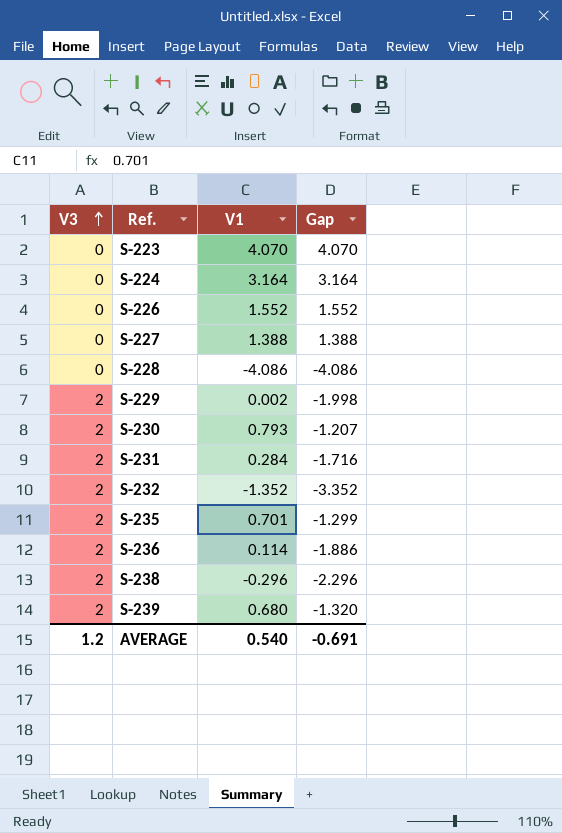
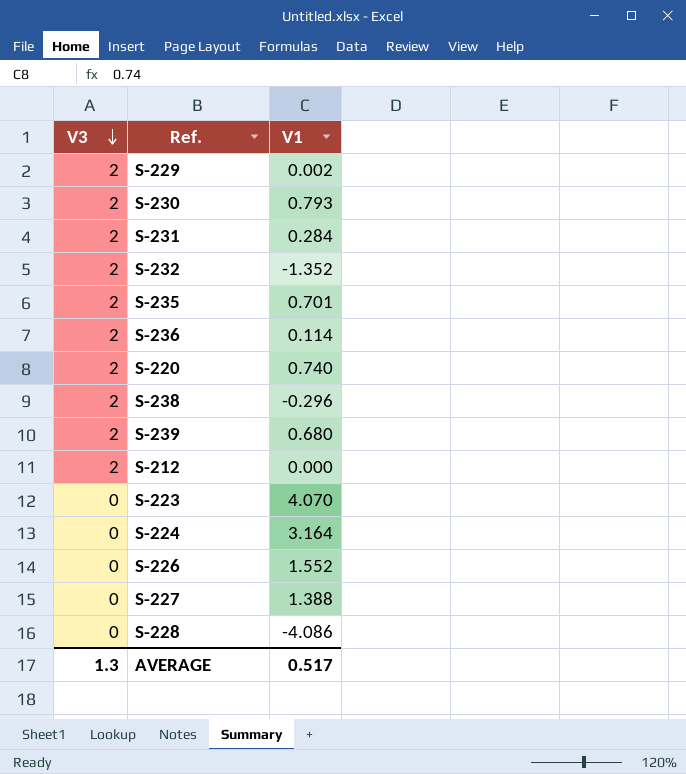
row order: V3 ascending -> V3 descending
column Gap | formula: [V1] - [V3] -> none
row S-220: none -> 2 | 0.740
row S-212: none -> 2 | 0.000
AVERAGE | V3: 1.2 -> 1.3
AVERAGE | V1: 0.540 -> 0.517

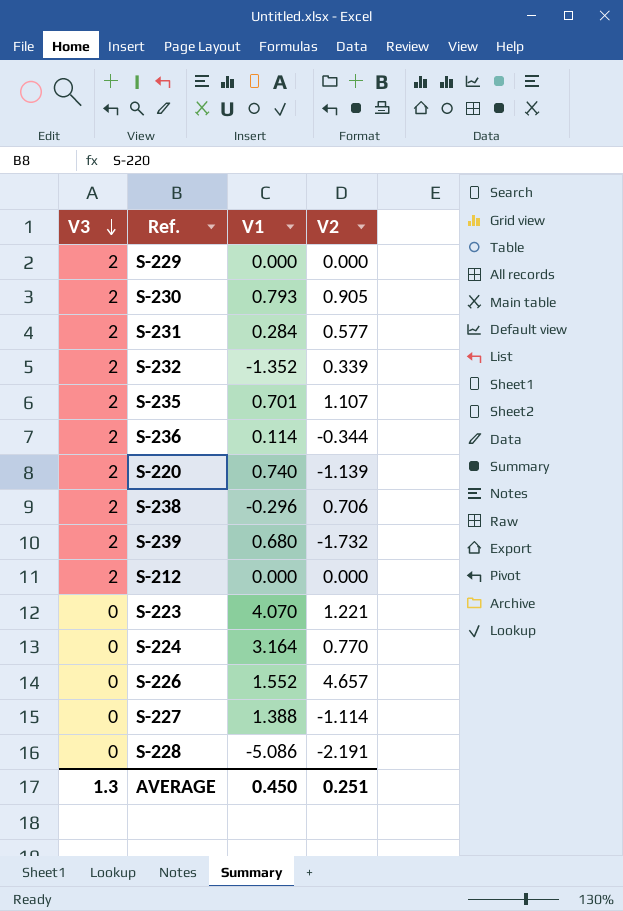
column V2 | position: none -> 4
S-229 | V1: 0.002 -> 0.000
S-228 | V1: -4.086 -> -5.086
AVERAGE | V1: 0.517 -> 0.450

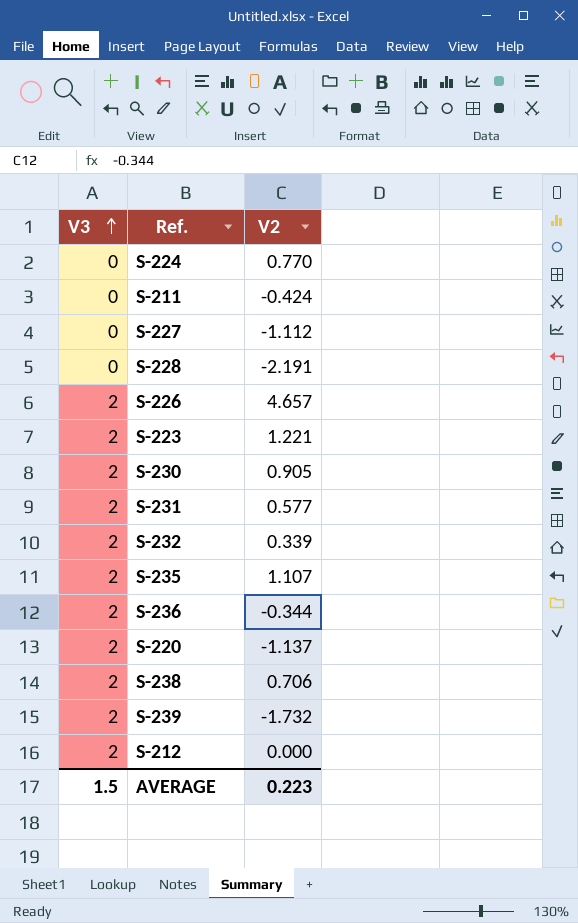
row order: V3 descending -> V3 ascending
column V1 | position: 3 -> none
row S-229: 2 | 0.000 | 0.000 -> none
row S-211: none -> 0 | -0.424
S-227 | V2: -1.114 -> -1.112
S-226 | V3: 0 -> 2
S-223 | V3: 0 -> 2
S-220 | V2: -1.139 -> -1.137
AVERAGE | V3: 1.3 -> 1.5
AVERAGE | V2: 0.251 -> 0.223

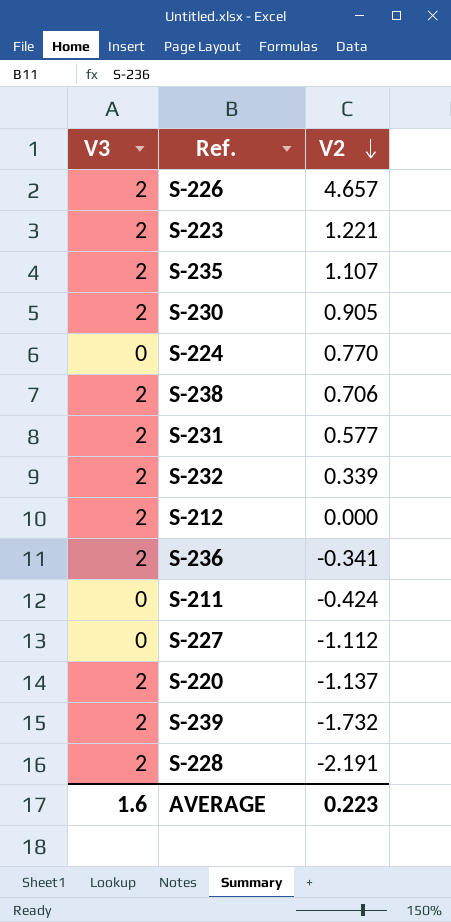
row order: V3 ascending -> V2 descending
S-236 | V2: -0.344 -> -0.341
S-228 | V3: 0 -> 2
AVERAGE | V3: 1.5 -> 1.6

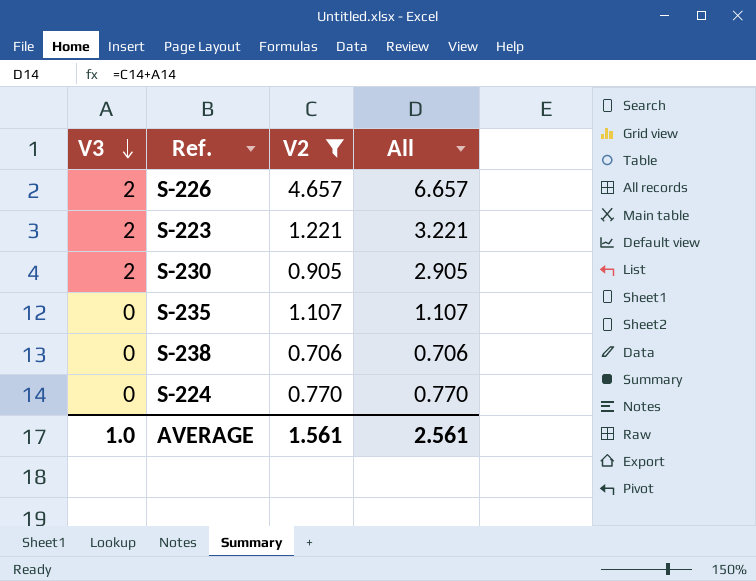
filter: none -> V2 >= 0.706
row order: V2 descending -> V3 descending
column All | formula: none -> [V3] + [V2]
S-235 | V3: 2 -> 0
S-238 | V3: 2 -> 0
AVERAGE | V3: 1.6 -> 1.0
AVERAGE | V2: 0.223 -> 1.561

